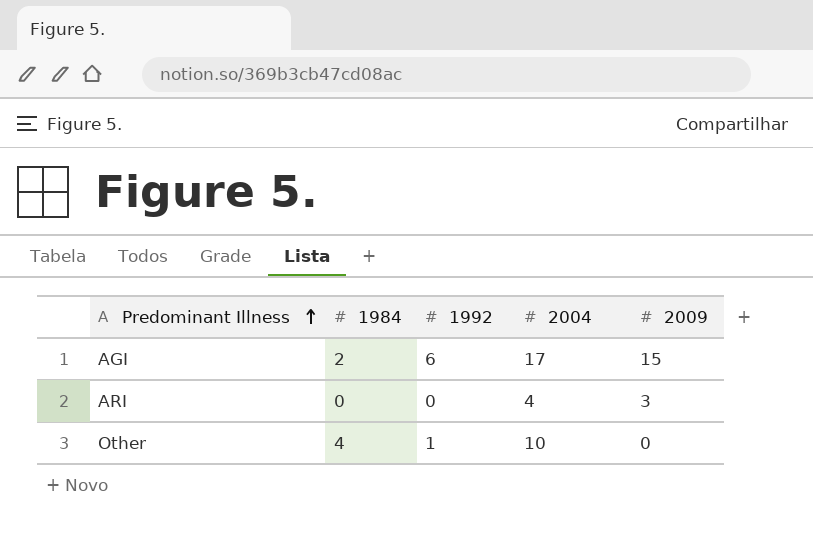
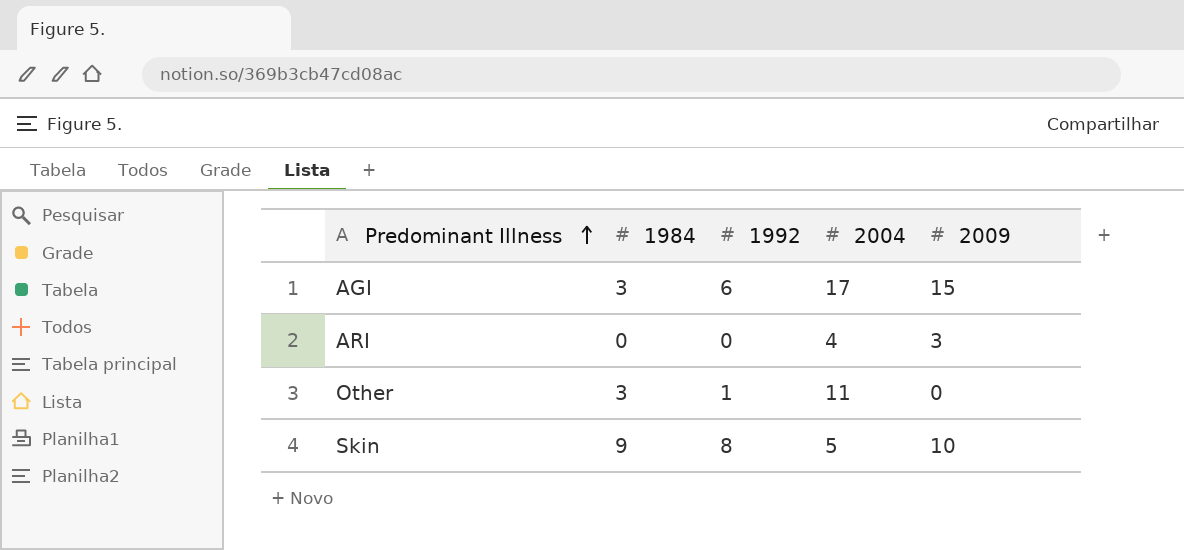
AGI | 1984: 2 -> 3
Other | 1984: 4 -> 3
Other | 2004: 10 -> 11
row Skin: none -> 9 | 8 | 5 | 10

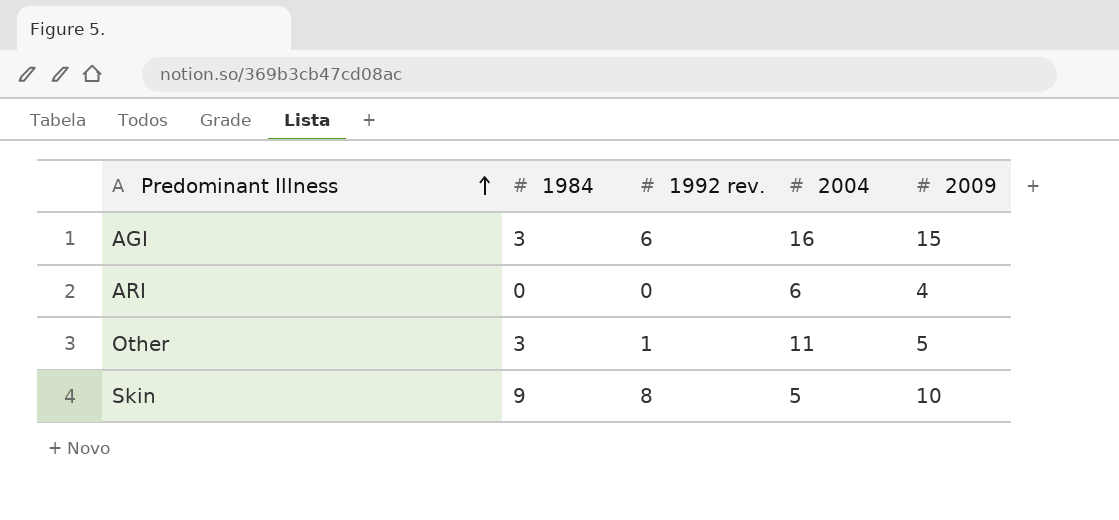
column name: 1992 -> 1992 rev.
AGI | 2004: 17 -> 16
ARI | 2004: 4 -> 6
ARI | 2009: 3 -> 4
Other | 2009: 0 -> 5

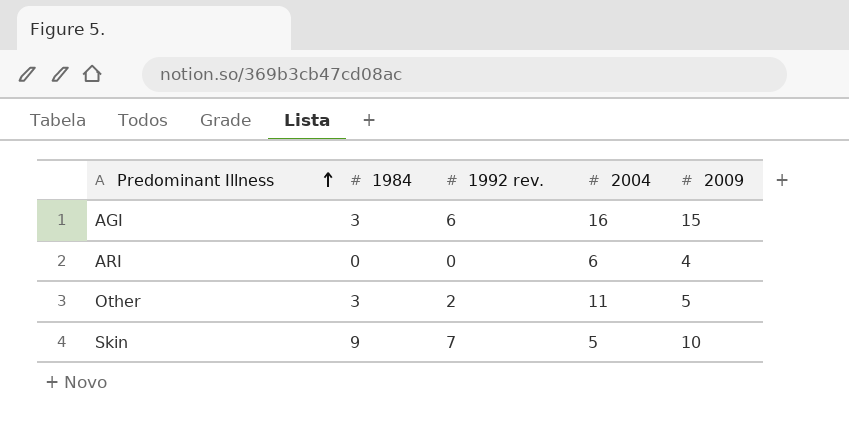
Other | 1992 rev.: 1 -> 2
Skin | 1992 rev.: 8 -> 7

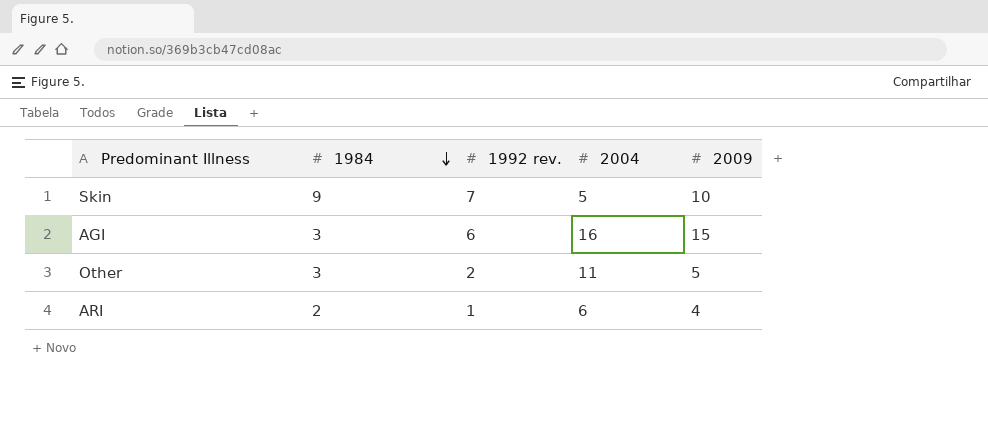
row order: Predominant Illness ascending -> 1984 descending
ARI | 1984: 0 -> 2
ARI | 1992 rev.: 0 -> 1

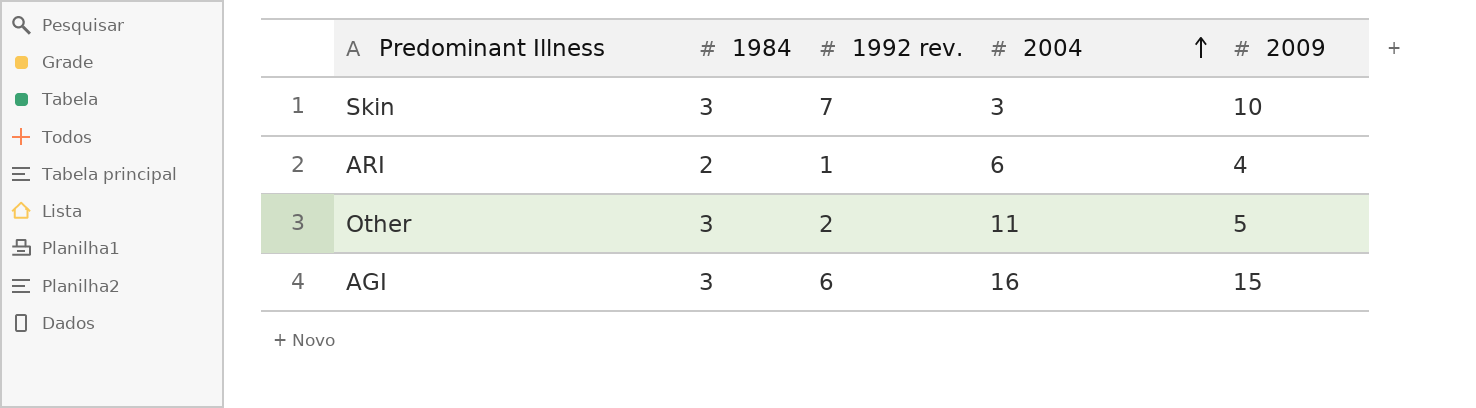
row order: 1984 descending -> 2004 ascending
Skin | 1984: 9 -> 3
Skin | 2004: 5 -> 3

